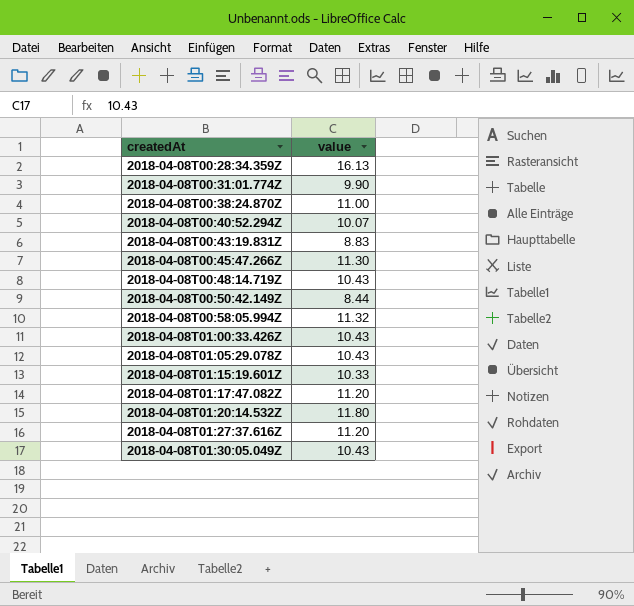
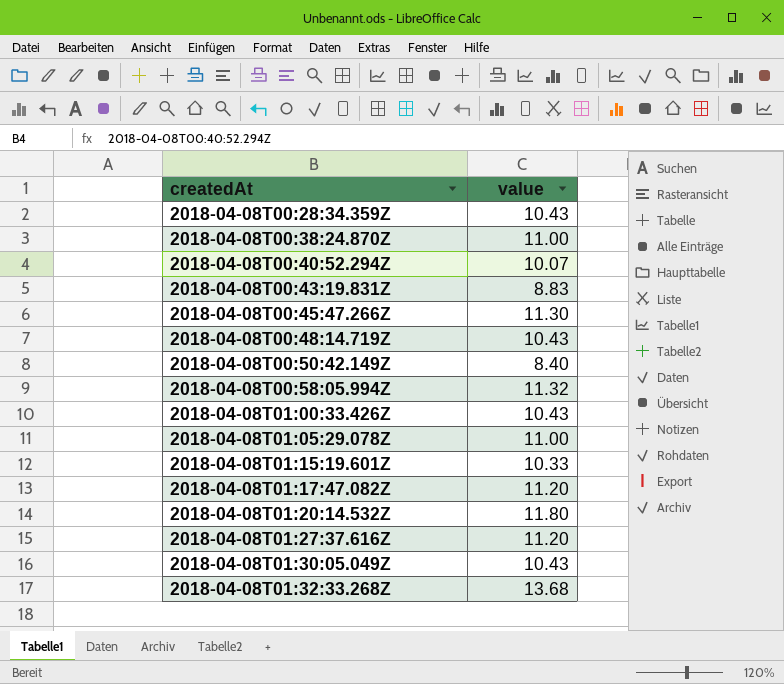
row 2018-04-08T00:31:01.774Z: 9.90 -> none
2018-04-08T00:28:34.359Z | value: 16.13 -> 10.43
2018-04-08T00:50:42.149Z | value: 8.44 -> 8.40
2018-04-08T01:05:29.078Z | value: 10.43 -> 11.00
row 2018-04-08T01:32:33.268Z: none -> 13.68

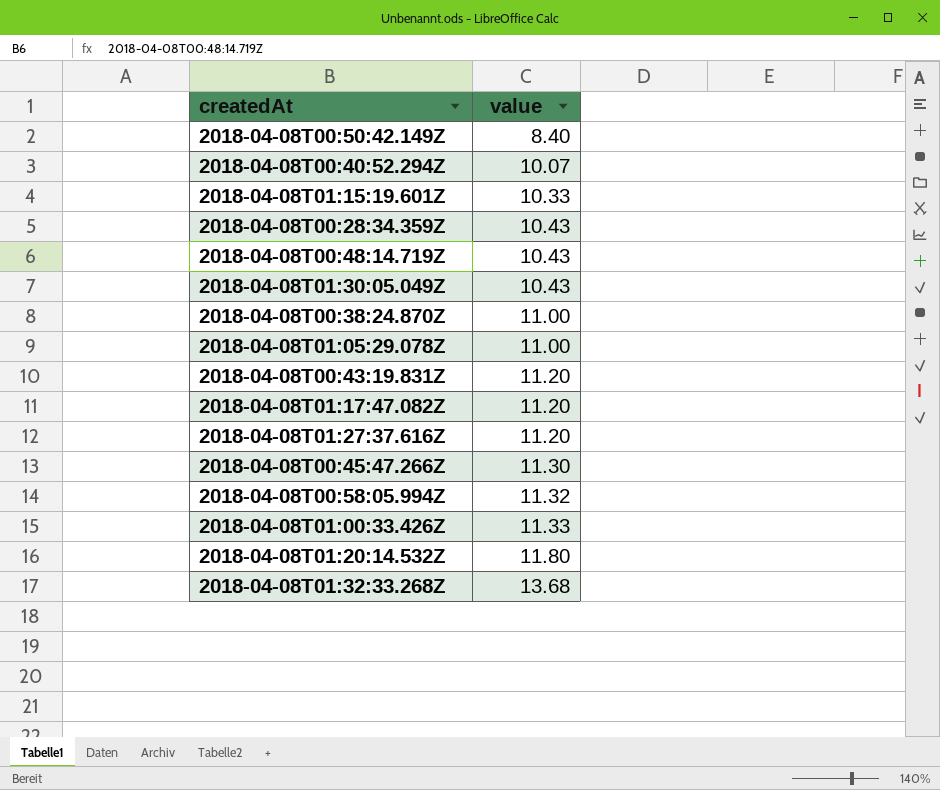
row order: createdAt ascending -> value ascending
2018-04-08T00:43:19.831Z | value: 8.83 -> 11.20
2018-04-08T01:00:33.426Z | value: 10.43 -> 11.33

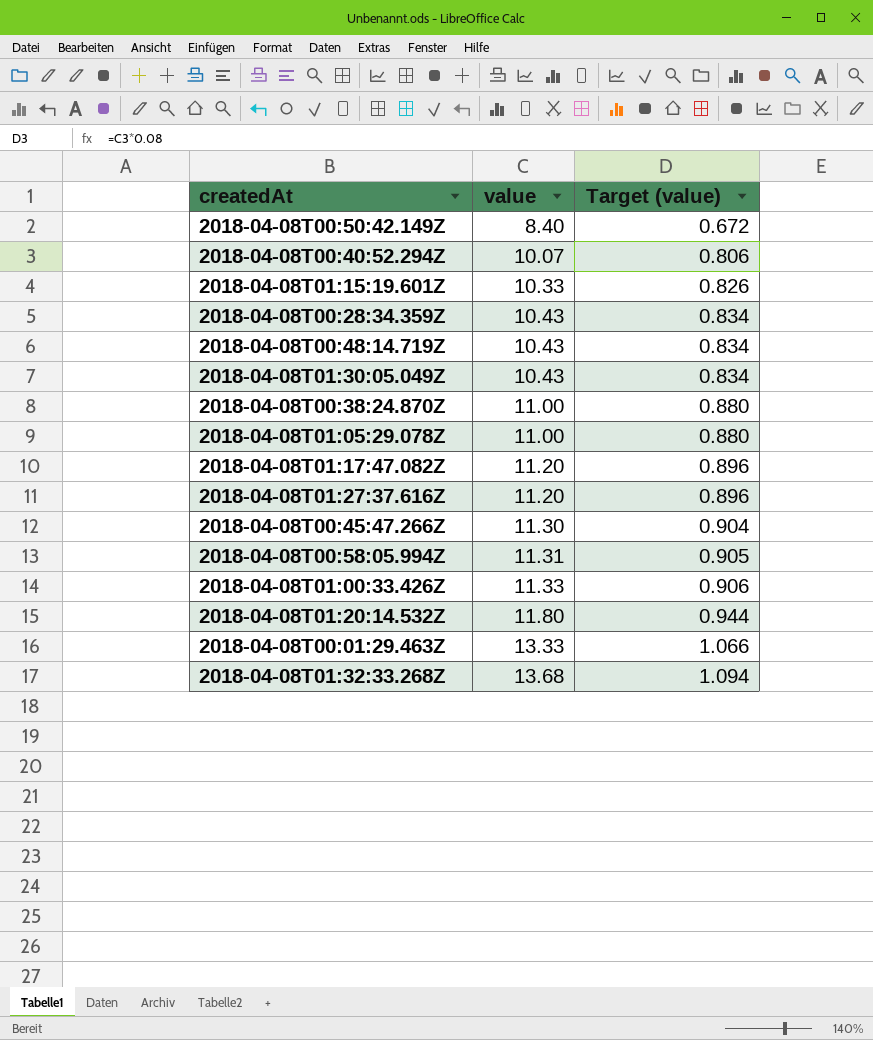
column Target (value) | formula: none -> [value] * 0.08
row 2018-04-08T00:43:19.831Z: 11.20 -> none
2018-04-08T00:58:05.994Z | value: 11.32 -> 11.31
row 2018-04-08T00:01:29.463Z: none -> 13.33 | 1.066

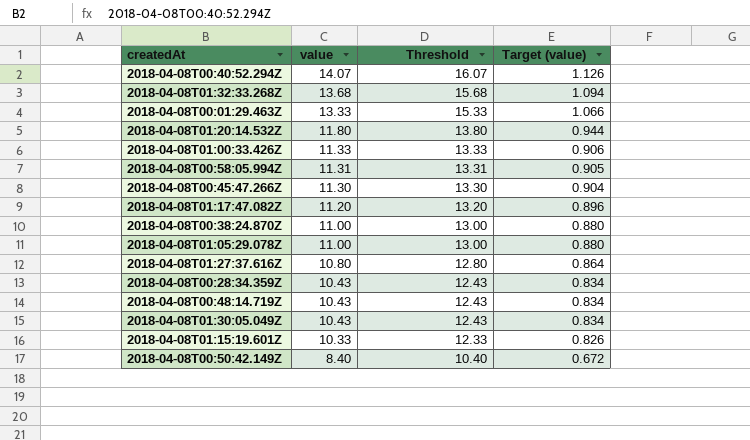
row order: value ascending -> value descending
column Threshold | formula: none -> [value] + 2
2018-04-08T00:40:52.294Z | value: 10.07 -> 14.07
2018-04-08T00:40:52.294Z | Target (value): 0.806 -> 1.126
2018-04-08T01:27:37.616Z | value: 11.20 -> 10.80
2018-04-08T01:27:37.616Z | Target (value): 0.896 -> 0.864

